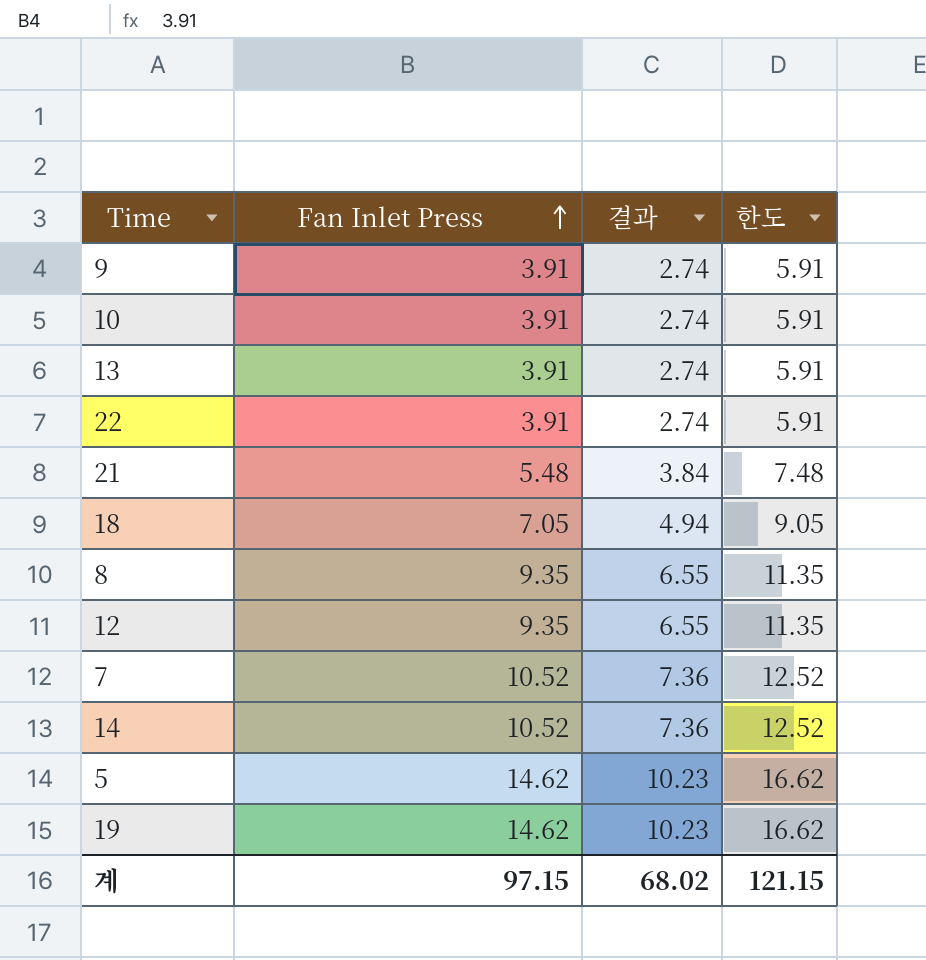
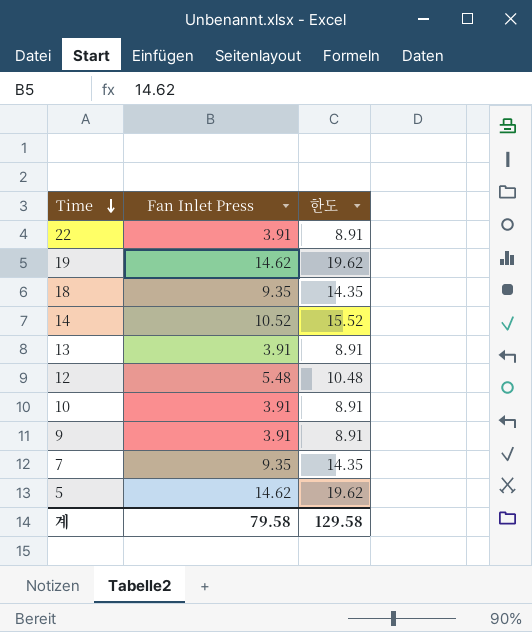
row order: Fan Inlet Press ascending -> Time descending
column 결과 | formula: [Fan Inlet Press] * 0.7 -> none
column 한도 | formula: [Fan Inlet Press] + 2 -> [Fan Inlet Press] + 5
row 21: 5.48 | 3.84 | 7.48 -> none
row 8: 9.35 | 6.55 | 11.35 -> none
18 | Fan Inlet Press: 7.05 -> 9.35
12 | Fan Inlet Press: 9.35 -> 5.48
7 | Fan Inlet Press: 10.52 -> 9.35
계 | Fan Inlet Press: 97.15 -> 79.58
계 | 한도: 121.15 -> 129.58

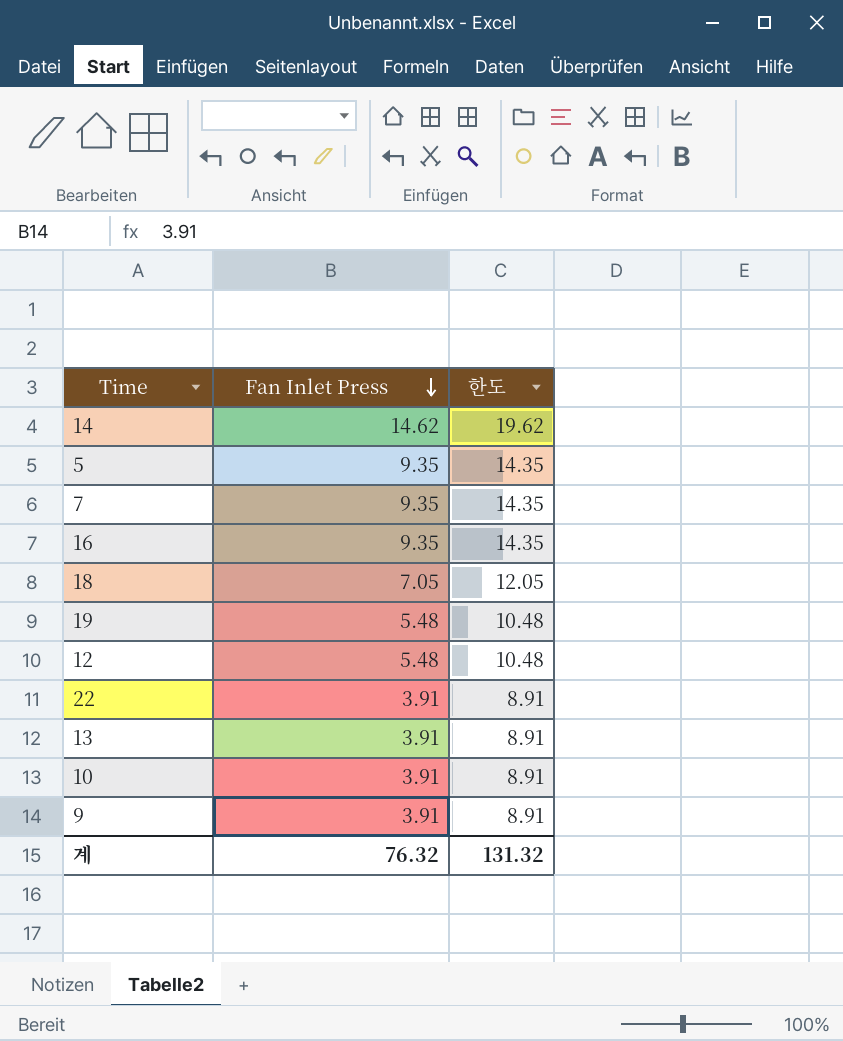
row order: Time descending -> Fan Inlet Press descending
14 | Fan Inlet Press: 10.52 -> 14.62
14 | 한도: 15.52 -> 19.62
5 | Fan Inlet Press: 14.62 -> 9.35
5 | 한도: 19.62 -> 14.35
row 16: none -> 9.35 | 14.35
18 | Fan Inlet Press: 9.35 -> 7.05
18 | 한도: 14.35 -> 12.05
19 | Fan Inlet Press: 14.62 -> 5.48
19 | 한도: 19.62 -> 10.48
계 | Fan Inlet Press: 79.58 -> 76.32
계 | 한도: 129.58 -> 131.32

